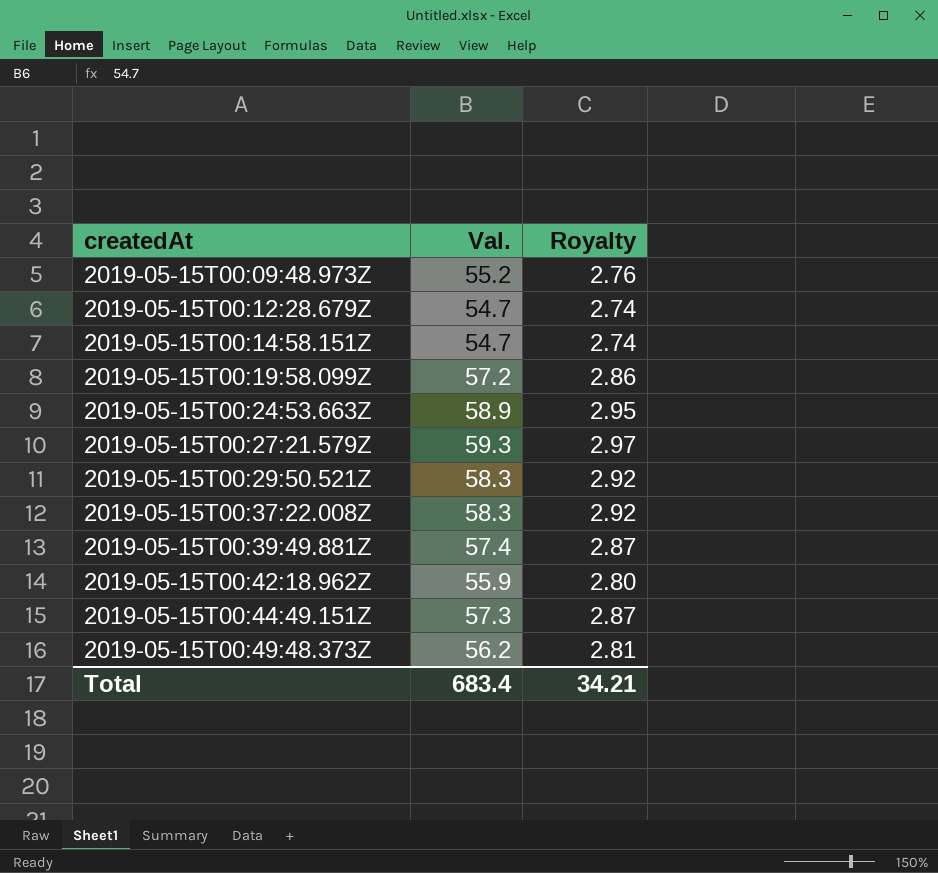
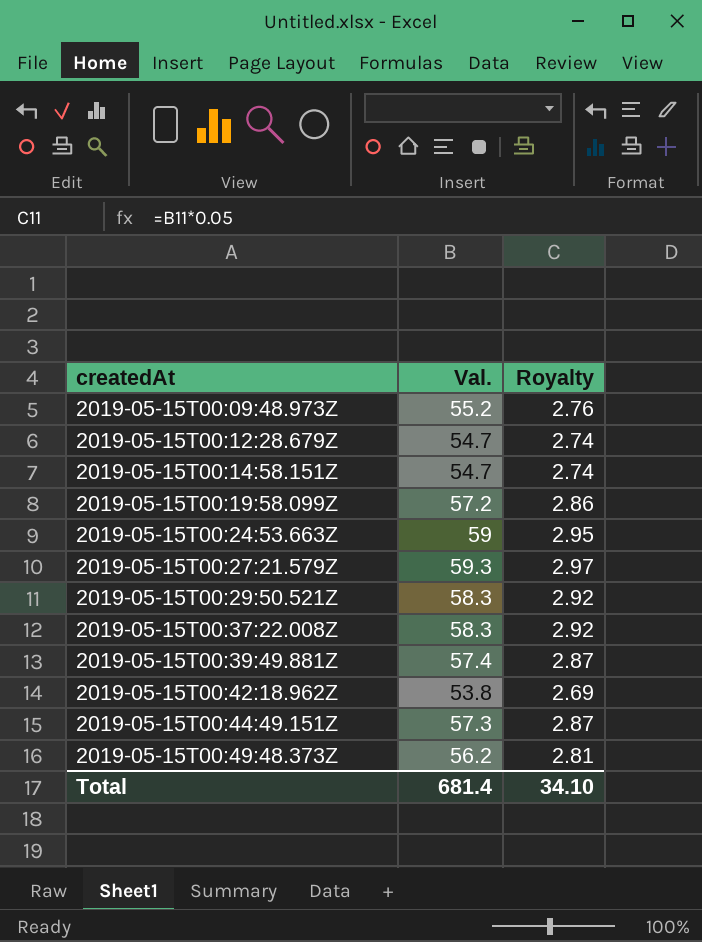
2019-05-15T00:24:53.663Z | Val.: 58.9 -> 59
2019-05-15T00:42:18.962Z | Val.: 55.9 -> 53.8
2019-05-15T00:42:18.962Z | Royalty: 2.80 -> 2.69
Total | Val.: 683.4 -> 681.4
Total | Royalty: 34.21 -> 34.10

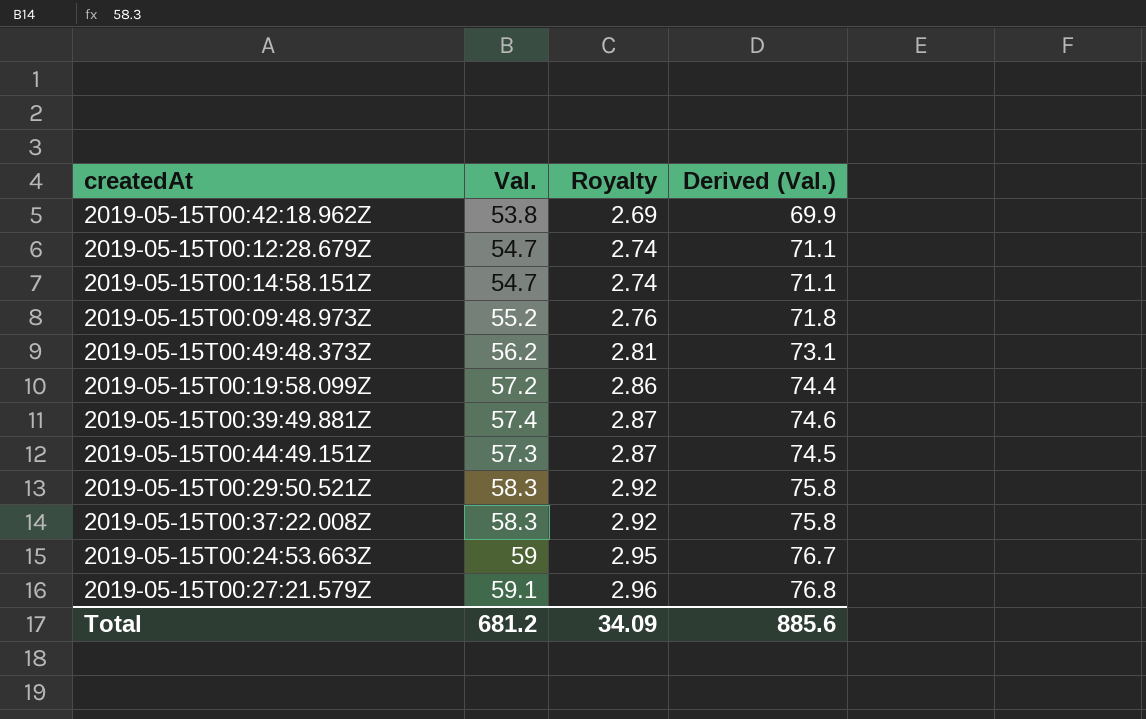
row order: createdAt ascending -> Royalty ascending
column Derived (Val.) | formula: none -> [Val.] * 1.3
2019-05-15T00:27:21.579Z | Val.: 59.3 -> 59.1
2019-05-15T00:27:21.579Z | Royalty: 2.97 -> 2.96
Total | Val.: 681.4 -> 681.2
Total | Royalty: 34.10 -> 34.09

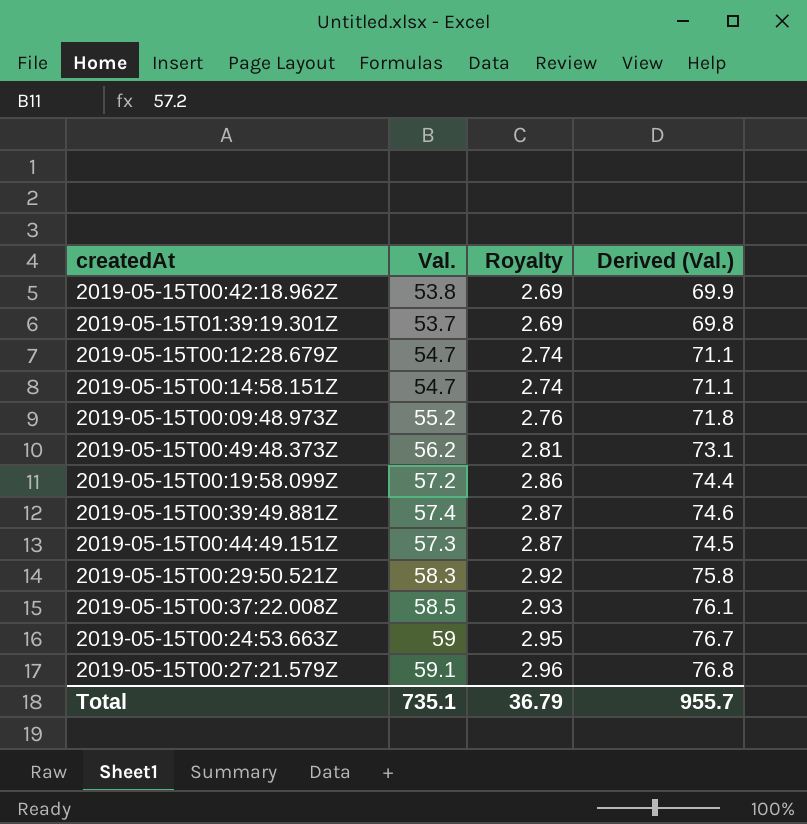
row 2019-05-15T01:39:19.301Z: none -> 53.7 | 2.69 | 69.8
2019-05-15T00:37:22.008Z | Val.: 58.3 -> 58.5
2019-05-15T00:37:22.008Z | Royalty: 2.92 -> 2.93
2019-05-15T00:37:22.008Z | Derived (Val.): 75.8 -> 76.1
Total | Val.: 681.2 -> 735.1
Total | Royalty: 34.09 -> 36.79
Total | Derived (Val.): 885.6 -> 955.7

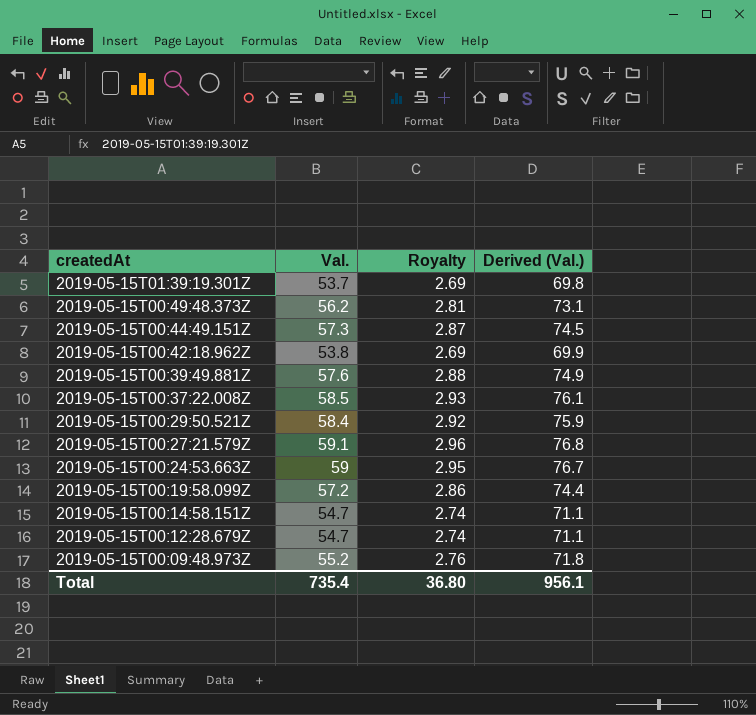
row order: Royalty ascending -> createdAt descending
2019-05-15T00:39:49.881Z | Val.: 57.4 -> 57.6
2019-05-15T00:39:49.881Z | Royalty: 2.87 -> 2.88
2019-05-15T00:39:49.881Z | Derived (Val.): 74.6 -> 74.9
2019-05-15T00:29:50.521Z | Val.: 58.3 -> 58.4
2019-05-15T00:29:50.521Z | Derived (Val.): 75.8 -> 75.9
Total | Val.: 735.1 -> 735.4
Total | Royalty: 36.79 -> 36.80
Total | Derived (Val.): 955.7 -> 956.1

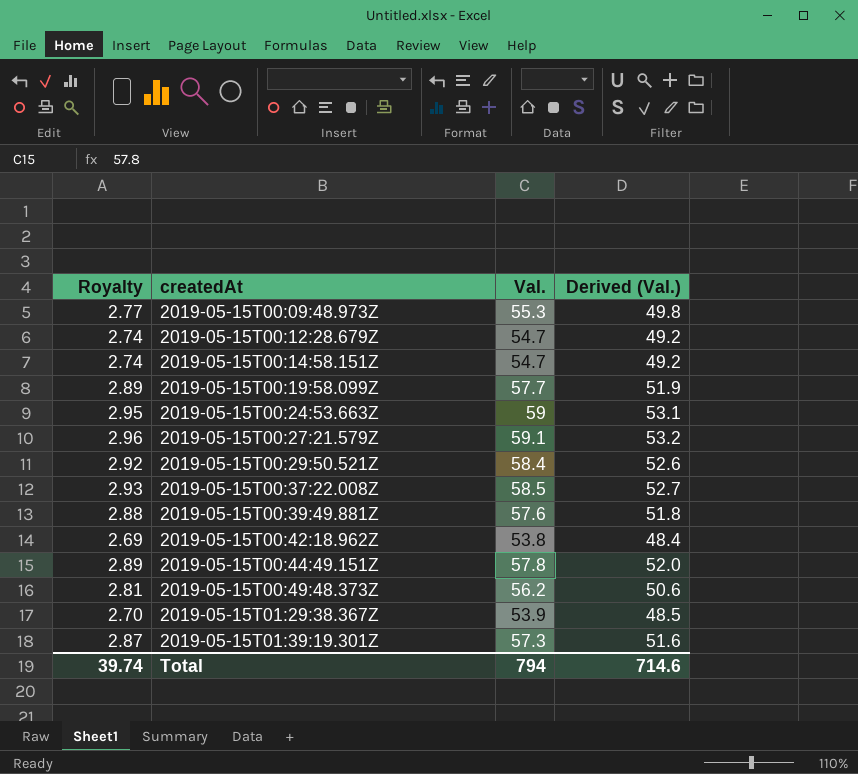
row order: createdAt descending -> createdAt ascending
column Royalty | position: 3 -> 1
column Derived (Val.) | formula: [Val.] * 1.3 -> [Val.] * 0.9
2019-05-15T00:09:48.973Z | Royalty: 2.76 -> 2.77
2019-05-15T00:09:48.973Z | Val.: 55.2 -> 55.3
2019-05-15T00:19:58.099Z | Royalty: 2.86 -> 2.89
2019-05-15T00:19:58.099Z | Val.: 57.2 -> 57.7
2019-05-15T00:44:49.151Z | Royalty: 2.87 -> 2.89
2019-05-15T00:44:49.151Z | Val.: 57.3 -> 57.8
row 2019-05-15T01:29:38.367Z: none -> 2.70 | 53.9 | 48.5
2019-05-15T01:39:19.301Z | Royalty: 2.69 -> 2.87
2019-05-15T01:39:19.301Z | Val.: 53.7 -> 57.3
Total | Royalty: 36.80 -> 39.74
Total | Val.: 735.4 -> 794
Total | Derived (Val.): 956.1 -> 714.6

